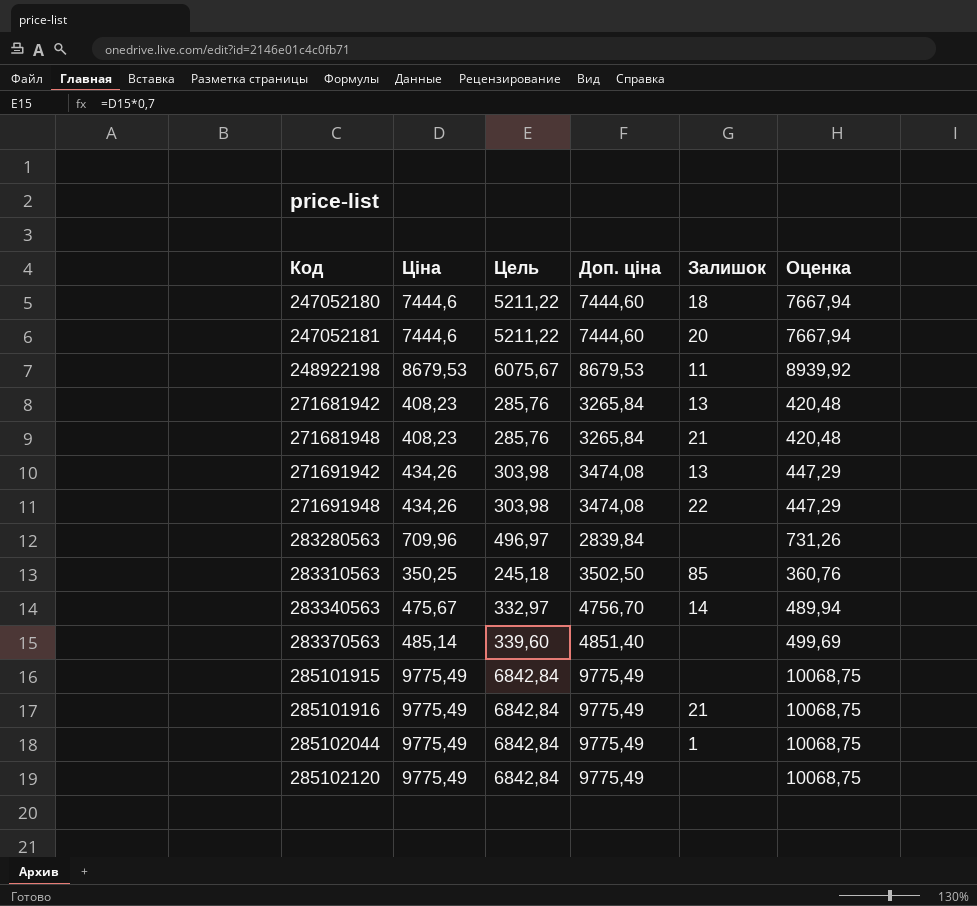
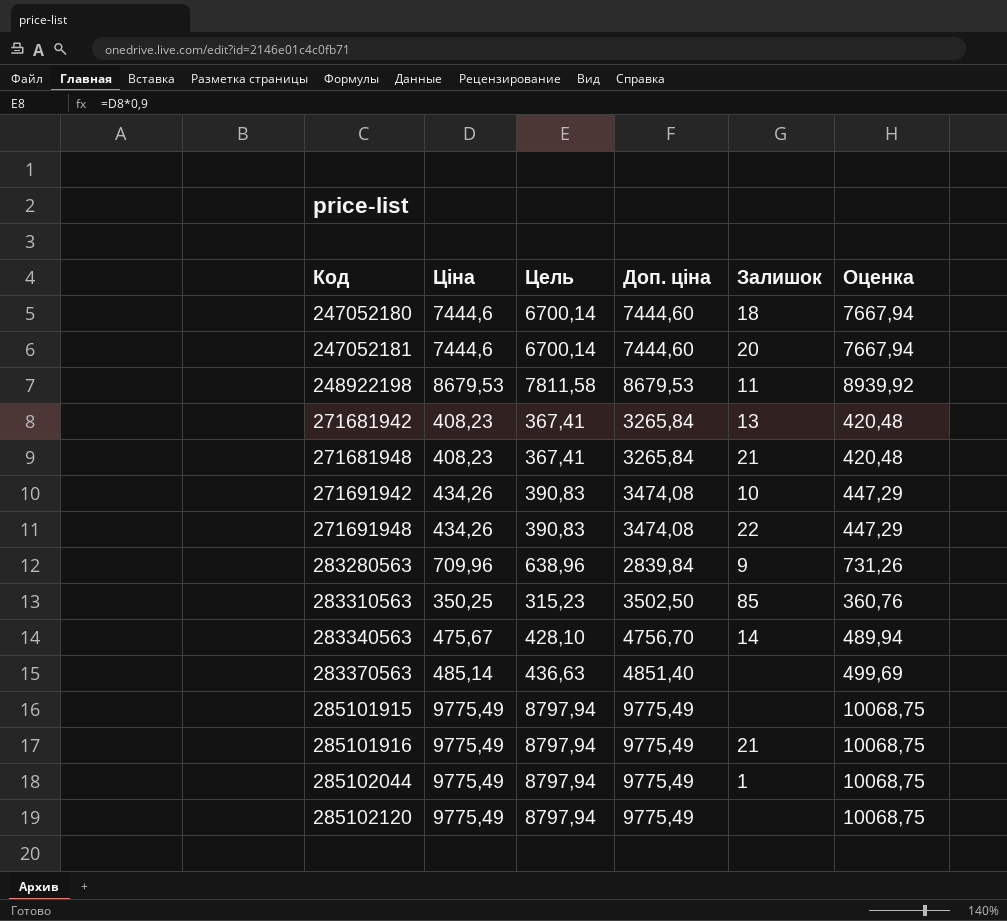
column Цель | formula: [Ціна] * 0,7 -> [Ціна] * 0,9
271691942 | Залишок: 13 -> 10
283280563 | Залишок: none -> 9

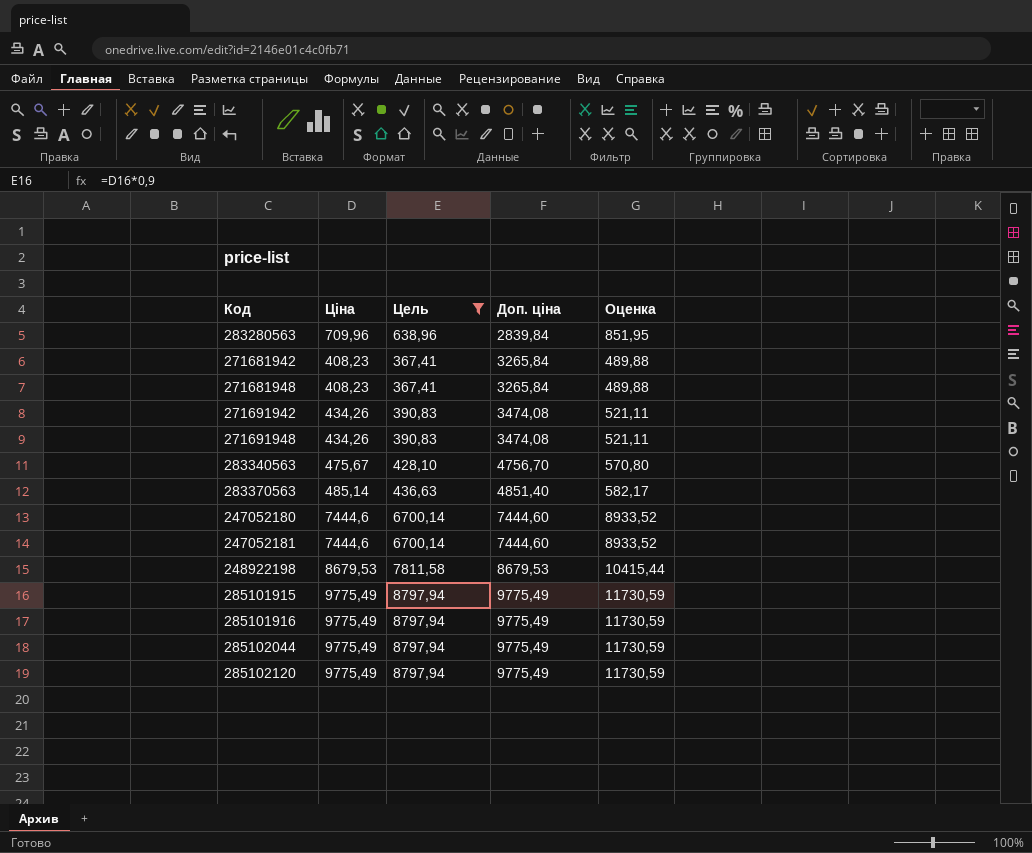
filter: none -> Цель != 315,23
row order: Код ascending -> Доп. ціна ascending
column Залишок | position: 5 -> none
column Оценка | formula: [Ціна] * 1,03 -> [Ціна] * 1,2

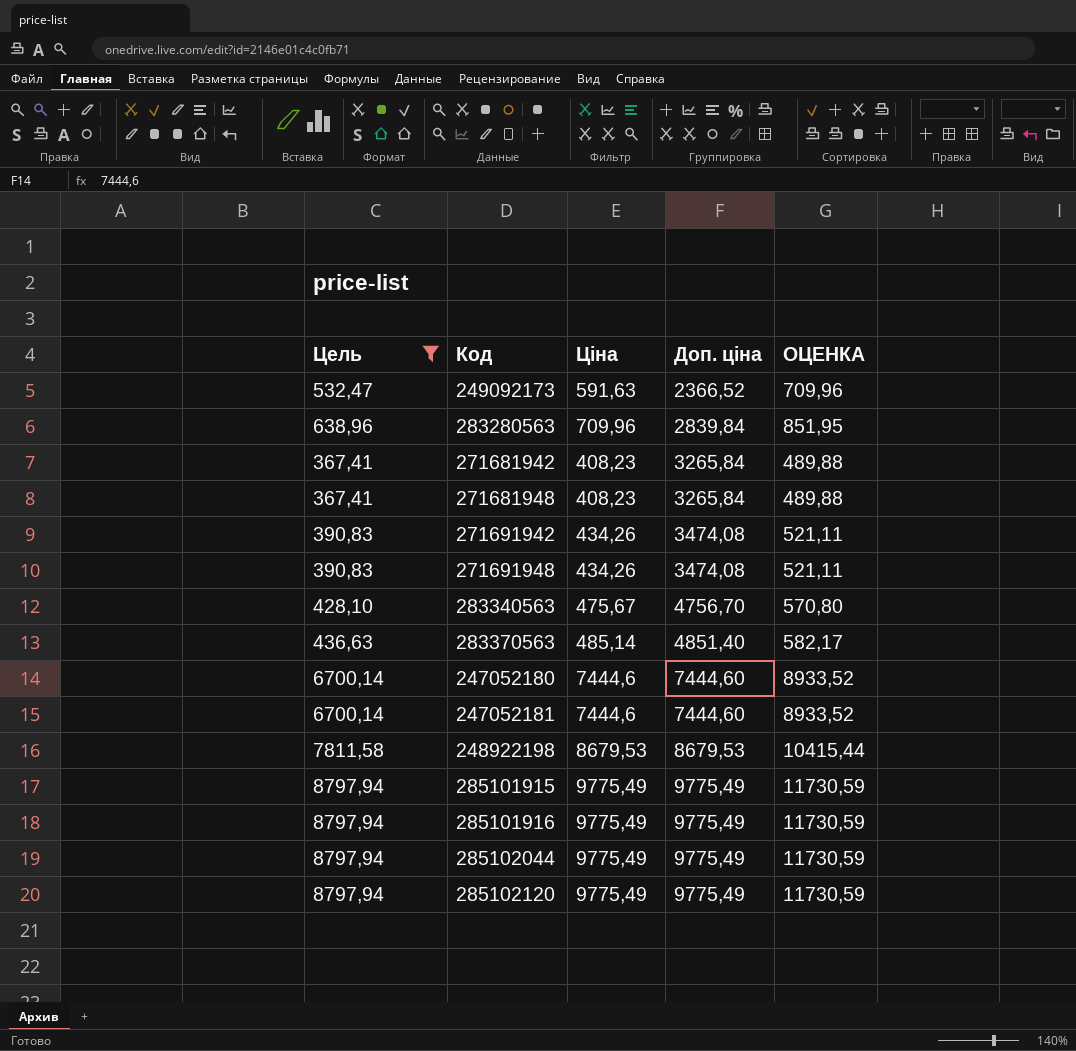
column Цель | position: 3 -> 1
column name: Оценка -> ОЦЕНКА
row 249092173: none -> 532,47 | 591,63 | 2366,52 | 709,96

